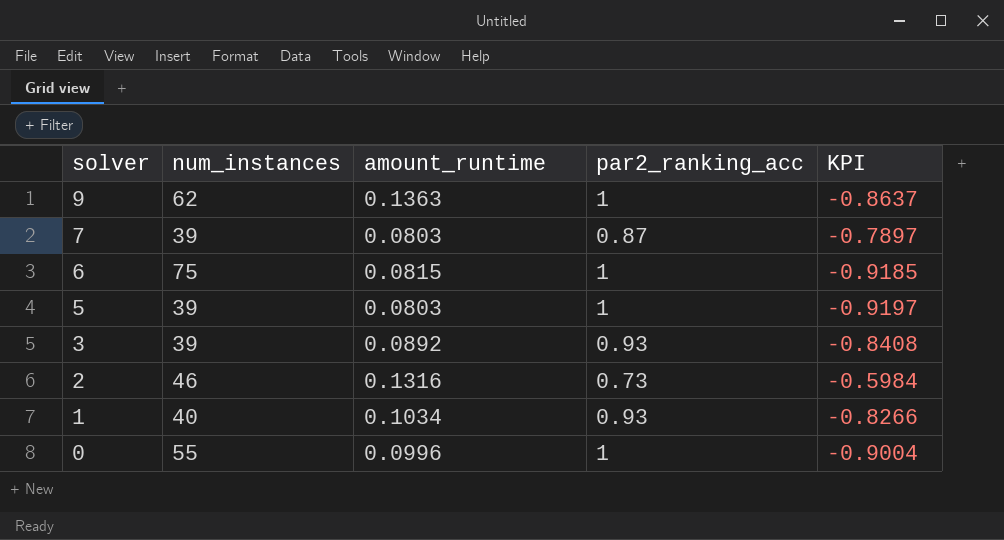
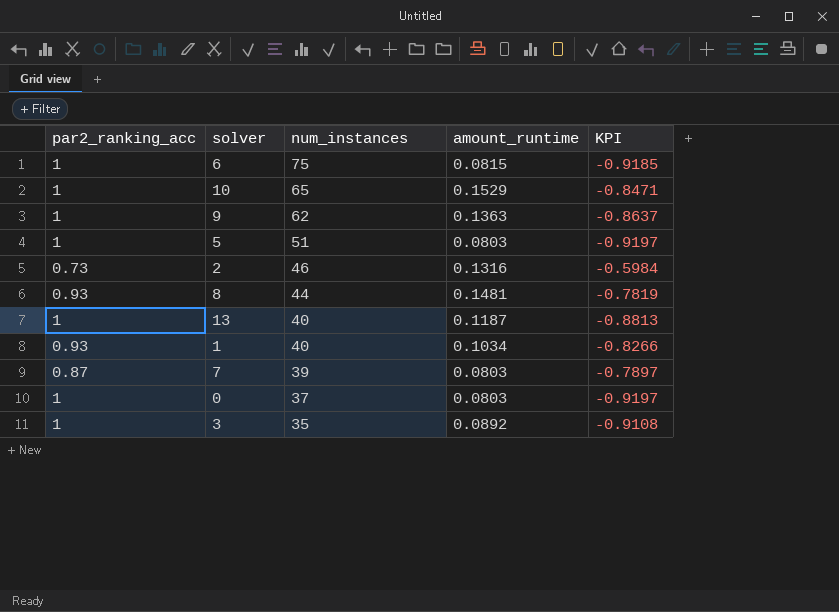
row order: solver descending -> num_instances descending
column par2_ranking_acc | position: 4 -> 1
row 10: none -> 1 | 65 | 0.1529 | -0.8471
5 | num_instances: 39 -> 51
row 8: none -> 0.93 | 44 | 0.1481 | -0.7819
row 13: none -> 1 | 40 | 0.1187 | -0.8813
0 | num_instances: 55 -> 37
0 | amount_runtime: 0.0996 -> 0.0803
0 | KPI: -0.9004 -> -0.9197
3 | par2_ranking_acc: 0.93 -> 1
3 | num_instances: 39 -> 35
3 | KPI: -0.8408 -> -0.9108

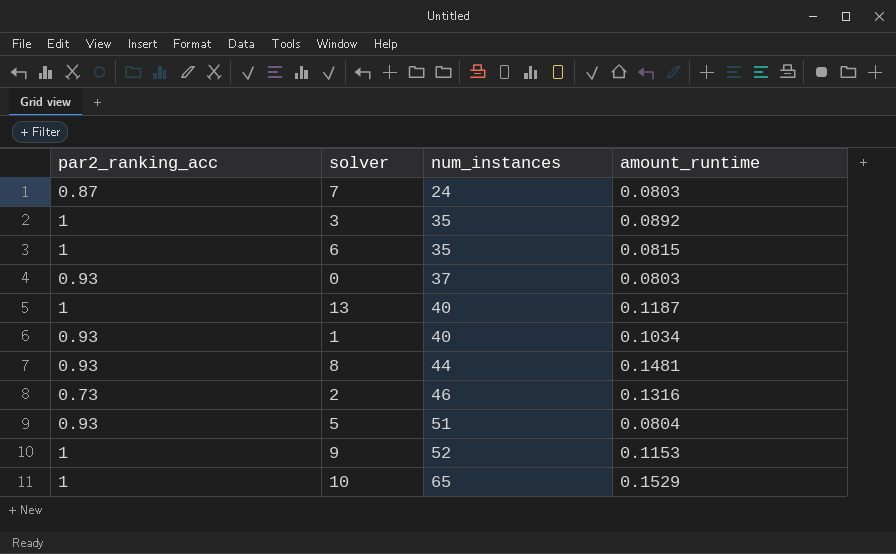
row order: num_instances descending -> num_instances ascending
column KPI | formula: [amount_runtime] - [par2_ranking_acc] -> none
7 | num_instances: 39 -> 24
6 | num_instances: 75 -> 35
0 | par2_ranking_acc: 1 -> 0.93
5 | par2_ranking_acc: 1 -> 0.93
5 | amount_runtime: 0.0803 -> 0.0804
9 | num_instances: 62 -> 52
9 | amount_runtime: 0.1363 -> 0.1153

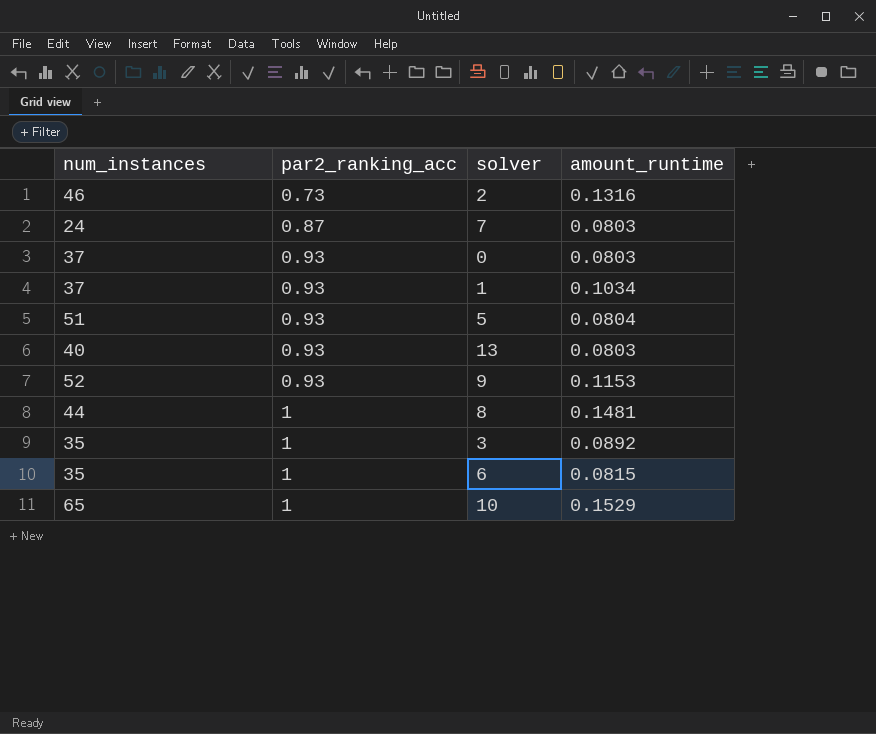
row order: num_instances ascending -> par2_ranking_acc ascending
column num_instances | position: 3 -> 1
1 | num_instances: 40 -> 37
13 | par2_ranking_acc: 1 -> 0.93
13 | amount_runtime: 0.1187 -> 0.0803
9 | par2_ranking_acc: 1 -> 0.93
8 | par2_ranking_acc: 0.93 -> 1

